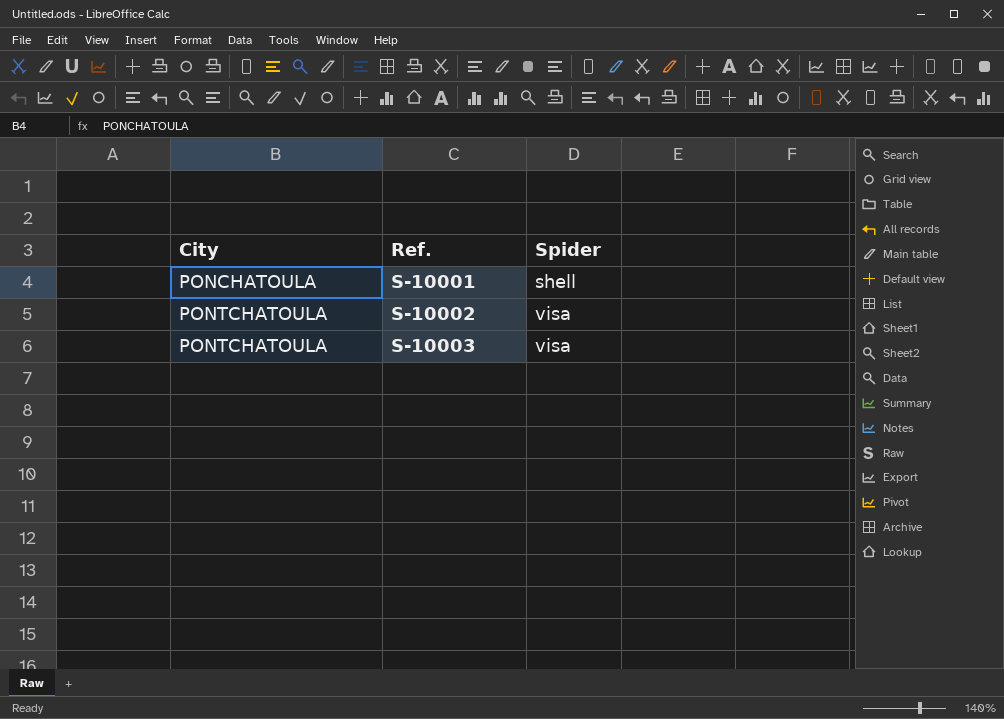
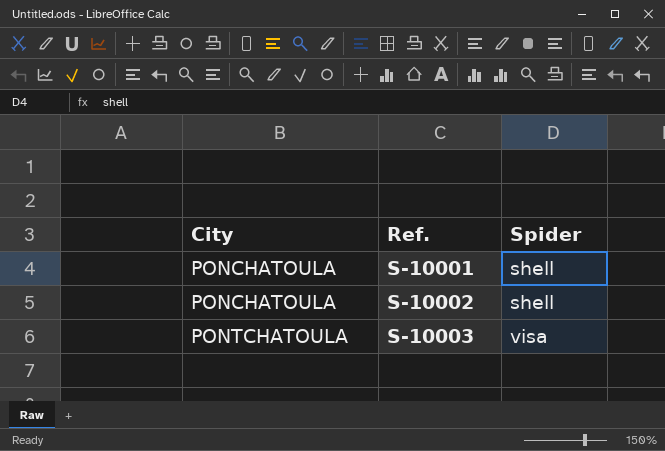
S-10002 | City: PONTCHATOULA -> PONCHATOULA
S-10002 | Spider: visa -> shell

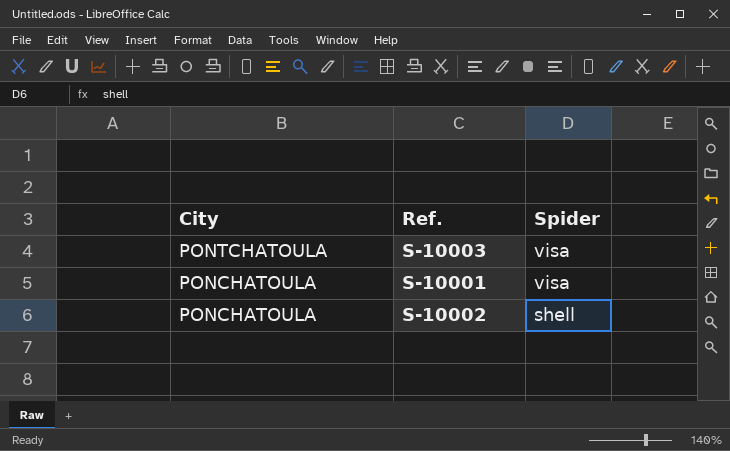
row order: City ascending -> City descending
S-10001 | Spider: shell -> visa

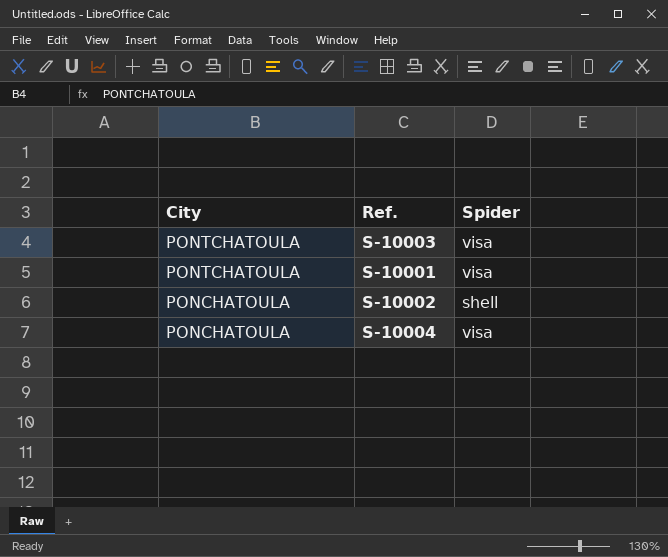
S-10001 | City: PONCHATOULA -> PONTCHATOULA
row S-10004: none -> PONCHATOULA | visa

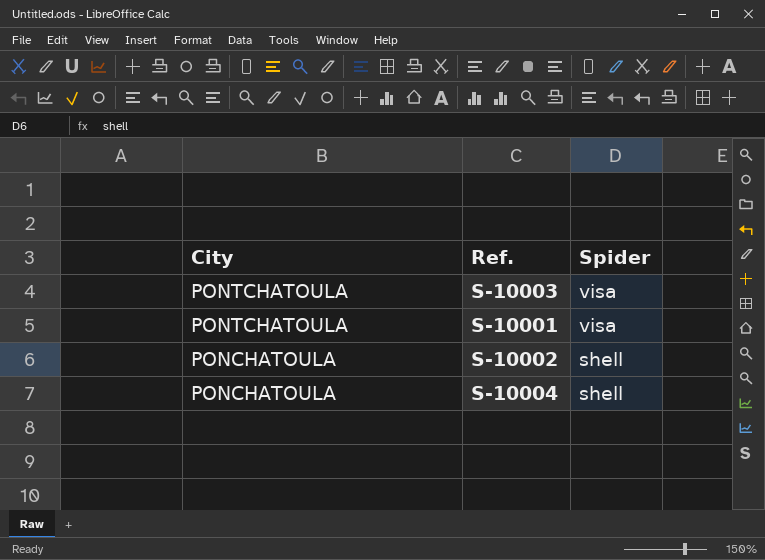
S-10004 | Spider: visa -> shell

